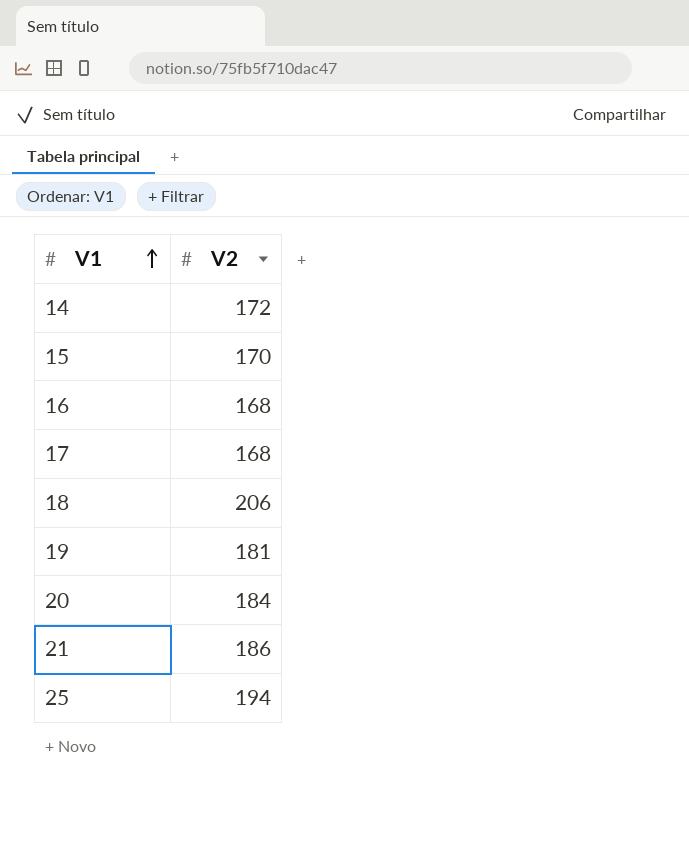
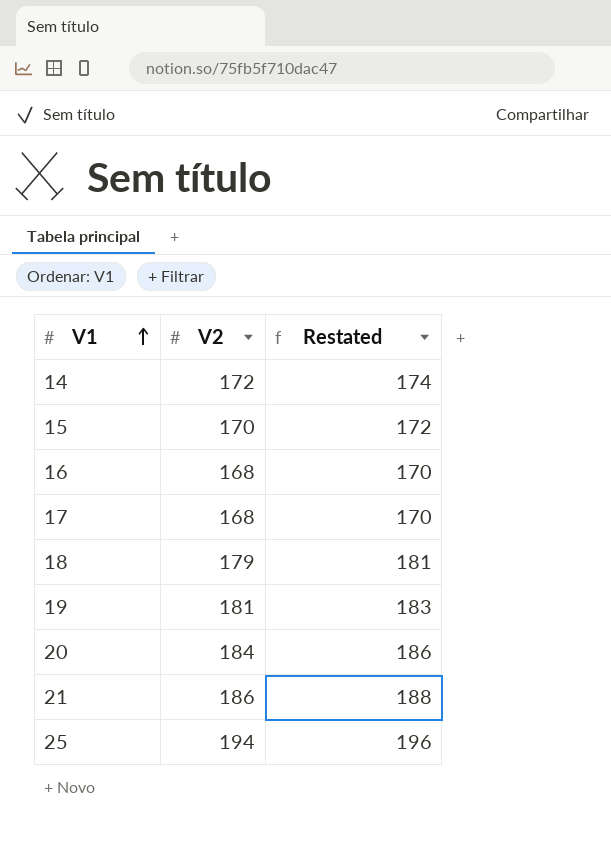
column Restated | formula: none -> [V2] + 2
18 | V2: 206 -> 179

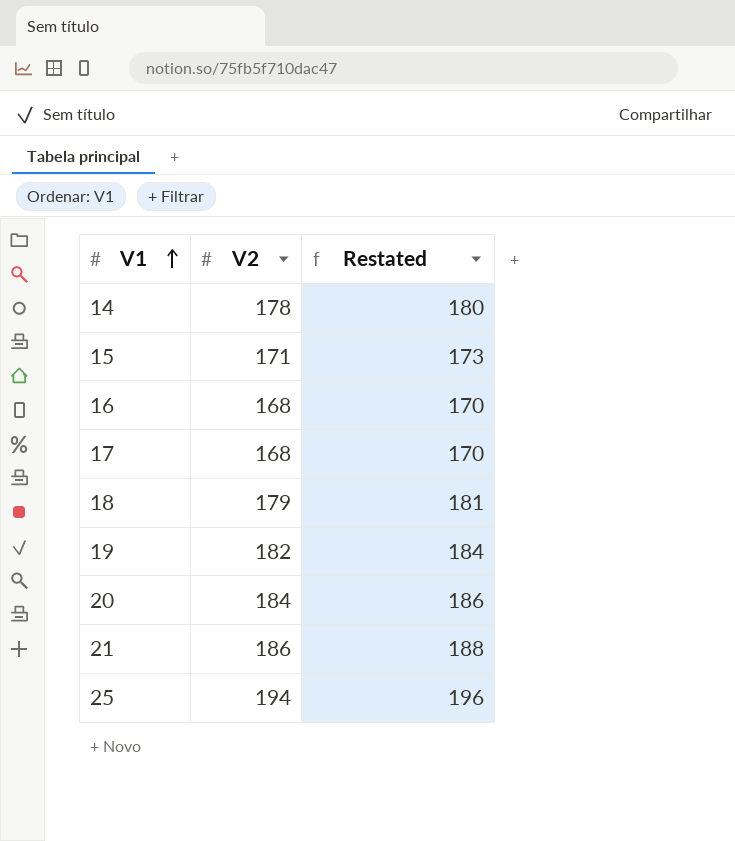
14 | V2: 172 -> 178
14 | Restated: 174 -> 180
15 | V2: 170 -> 171
15 | Restated: 172 -> 173
19 | V2: 181 -> 182
19 | Restated: 183 -> 184

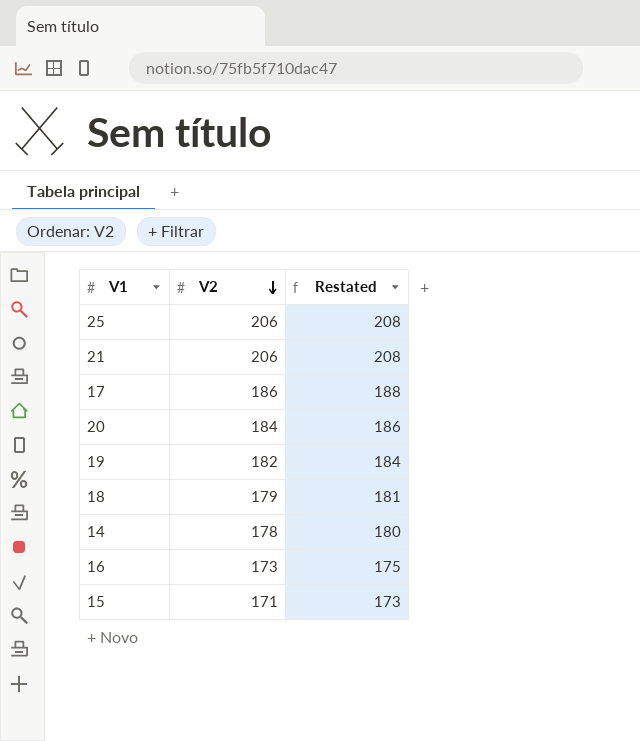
row order: V1 ascending -> V2 descending
25 | V2: 194 -> 206
25 | Restated: 196 -> 208
21 | V2: 186 -> 206
21 | Restated: 188 -> 208
17 | V2: 168 -> 186
17 | Restated: 170 -> 188
16 | V2: 168 -> 173
16 | Restated: 170 -> 175

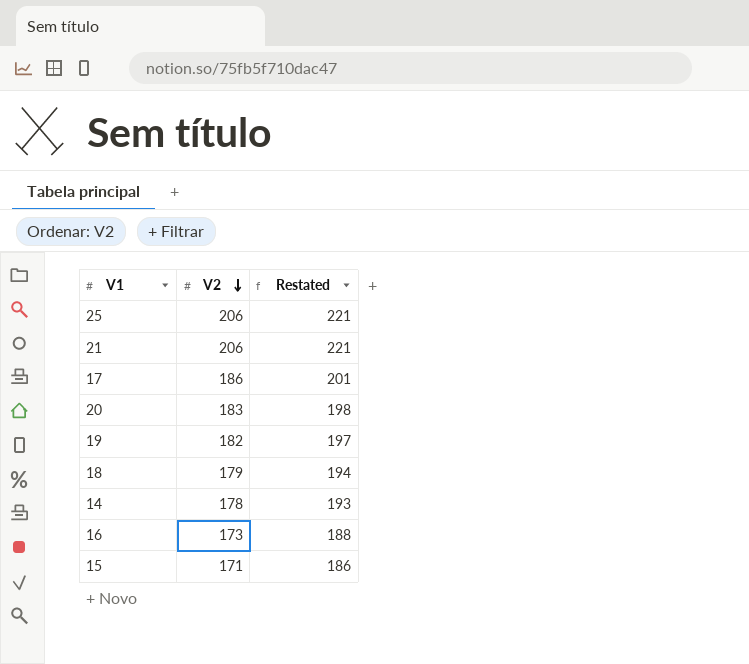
column Restated | formula: [V2] + 2 -> [V2] + 15
20 | V2: 184 -> 183

